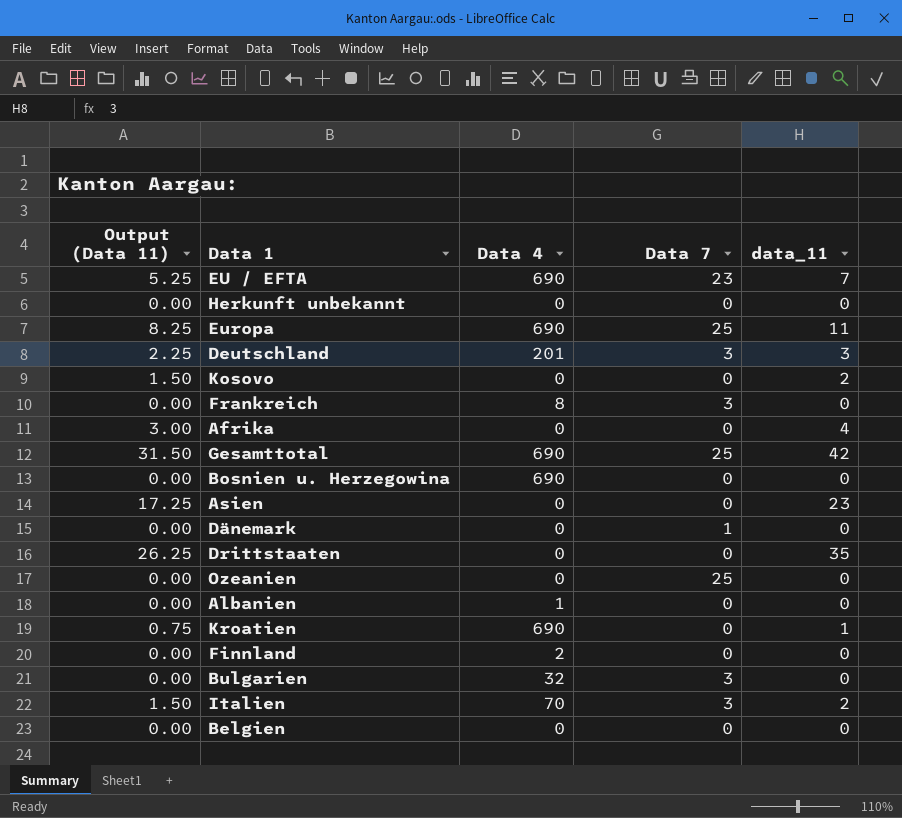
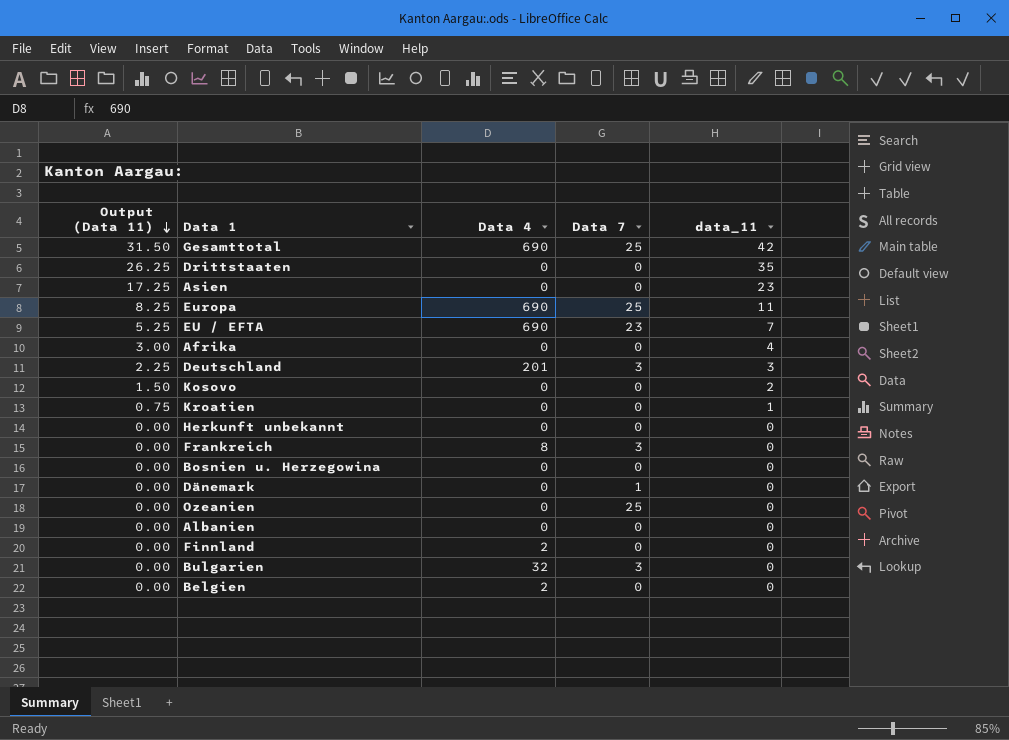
row order: none -> Output (Data 11) descending
row Italien: 1.50 | 70 | 3 | 2 -> none
Kroatien | Data 4: 690 -> 0
Bosnien u. Herzegowina | Data 4: 690 -> 0
Albanien | Data 4: 1 -> 0
Belgien | Data 4: 0 -> 2

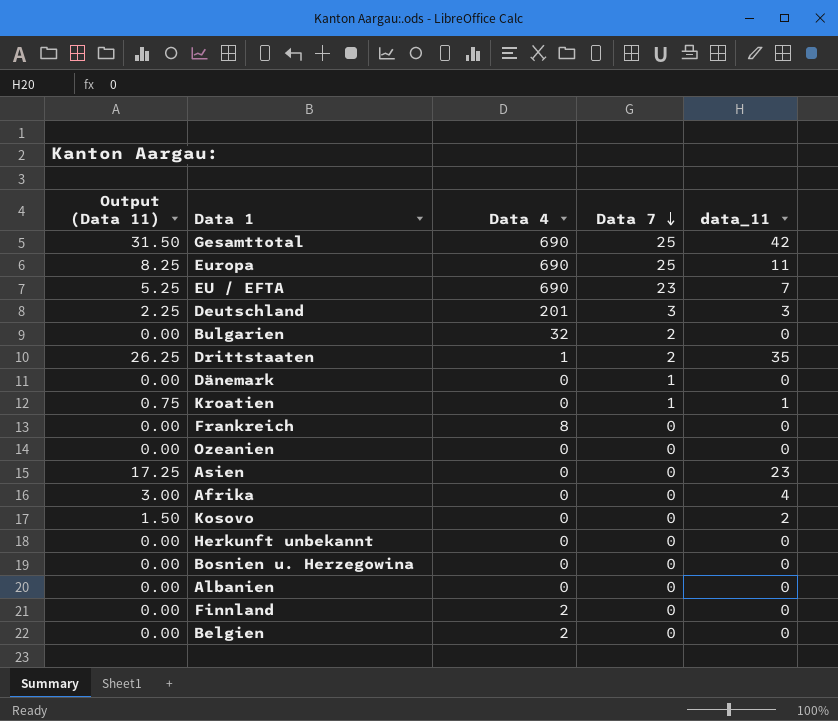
row order: Output (Data 11) descending -> Data 7 descending
Bulgarien | Data 7: 3 -> 2
Drittstaaten | Data 4: 0 -> 1
Drittstaaten | Data 7: 0 -> 2
Kroatien | Data 7: 0 -> 1
Frankreich | Data 7: 3 -> 0
Ozeanien | Data 7: 25 -> 0

